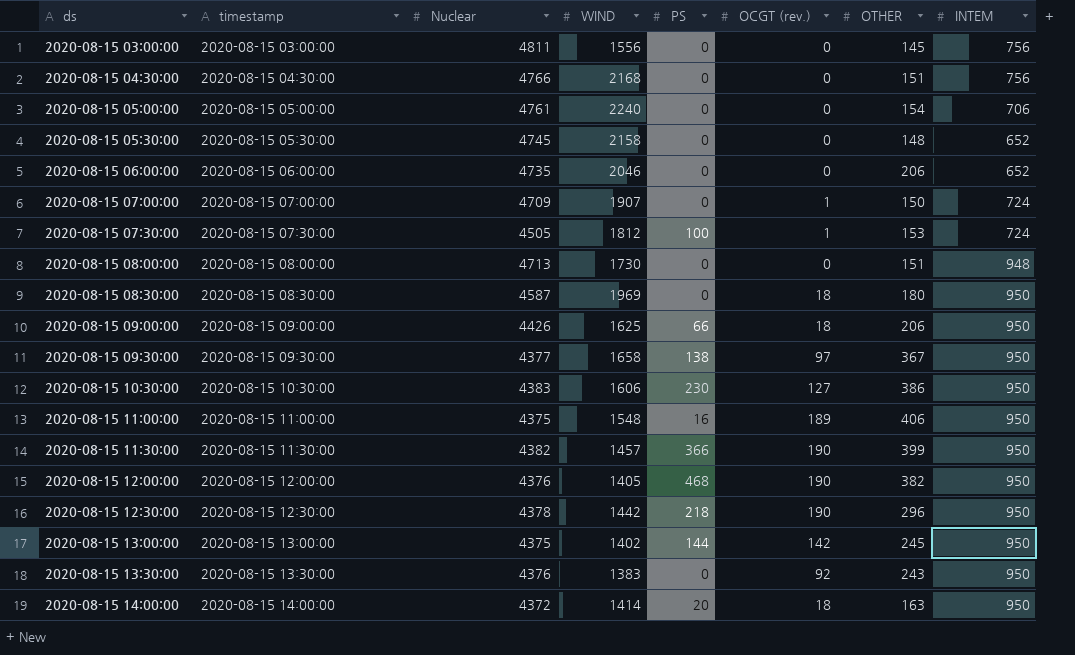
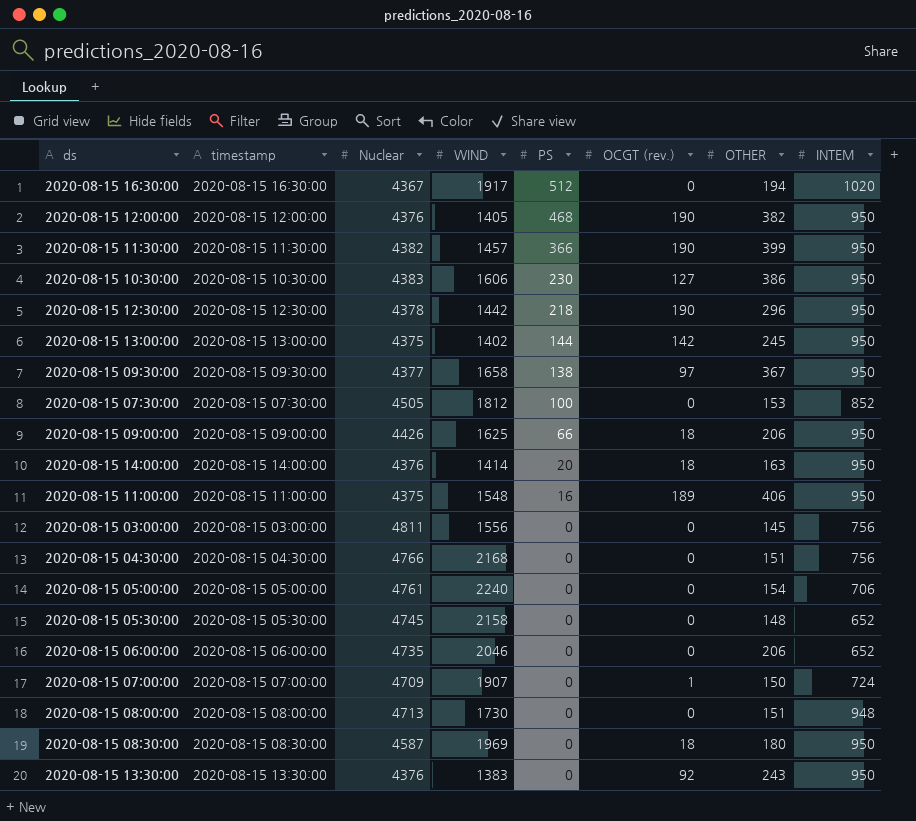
row order: ds ascending -> PS descending
row 2020-08-15 16:30:00: none -> 2020-08-15 16:30:00 | 4367 | 1917 | 512 | 0 | 194 | 1020
2020-08-15 07:30:00 | OCGT (rev.): 1 -> 0
2020-08-15 07:30:00 | INTEM: 724 -> 852
2020-08-15 14:00:00 | Nuclear: 4372 -> 4376

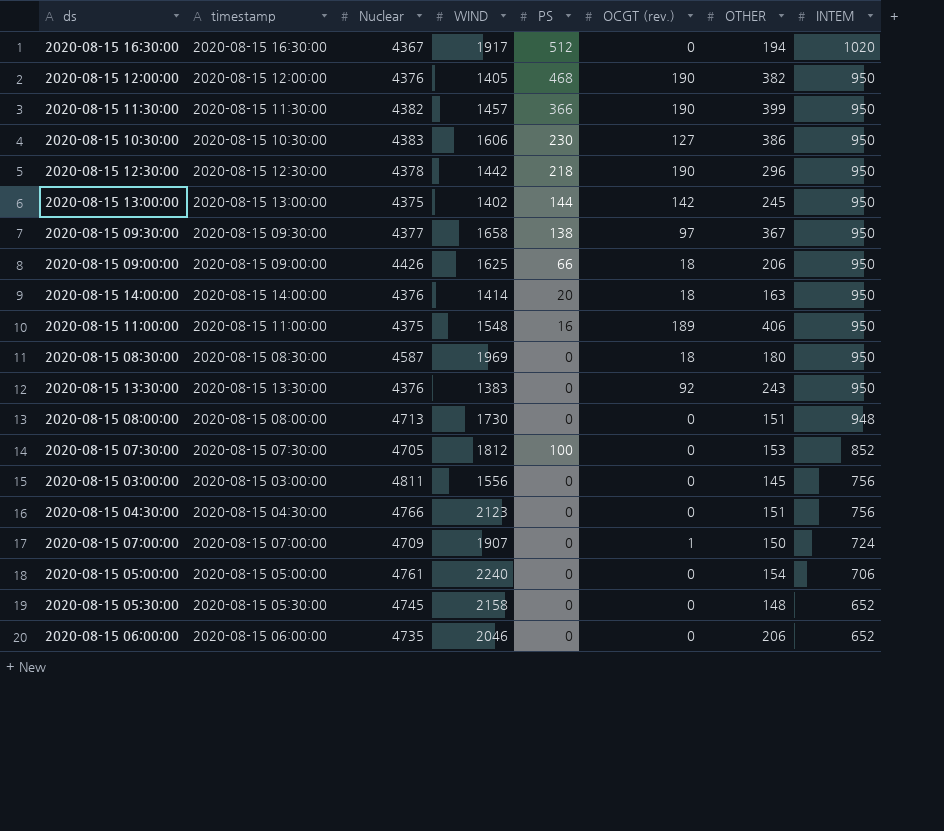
row order: PS descending -> INTEM descending
2020-08-15 07:30:00 | Nuclear: 4505 -> 4705
2020-08-15 04:30:00 | WIND: 2168 -> 2123

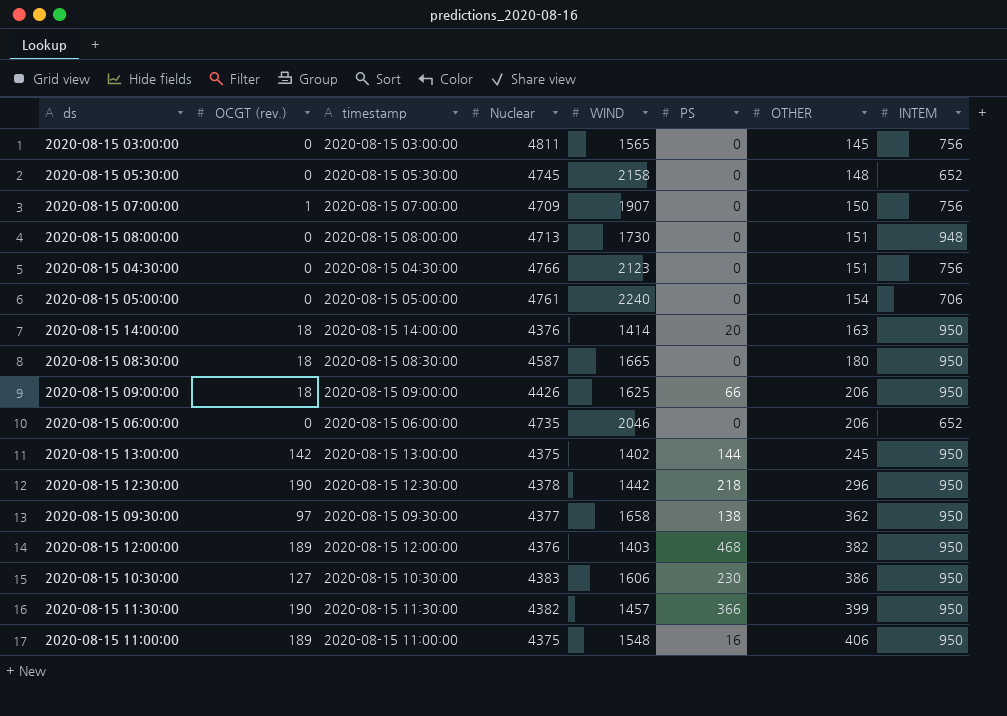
row order: INTEM descending -> OTHER ascending
column OCGT (rev.) | position: 6 -> 2
row 2020-08-15 16:30:00: 2020-08-15 16:30:00 | 4367 | 1917 | 512 | 0 | 194 | 1020 -> none
row 2020-08-15 13:30:00: 2020-08-15 13:30:00 | 4376 | 1383 | 0 | 92 | 243 | 950 -> none
row 2020-08-15 07:30:00: 2020-08-15 07:30:00 | 4705 | 1812 | 100 | 0 | 153 | 852 -> none
2020-08-15 03:00:00 | WIND: 1556 -> 1565
2020-08-15 07:00:00 | INTEM: 724 -> 756
2020-08-15 08:30:00 | WIND: 1969 -> 1665
2020-08-15 09:30:00 | OTHER: 367 -> 362
2020-08-15 12:00:00 | OCGT (rev.): 190 -> 189
2020-08-15 12:00:00 | WIND: 1405 -> 1403

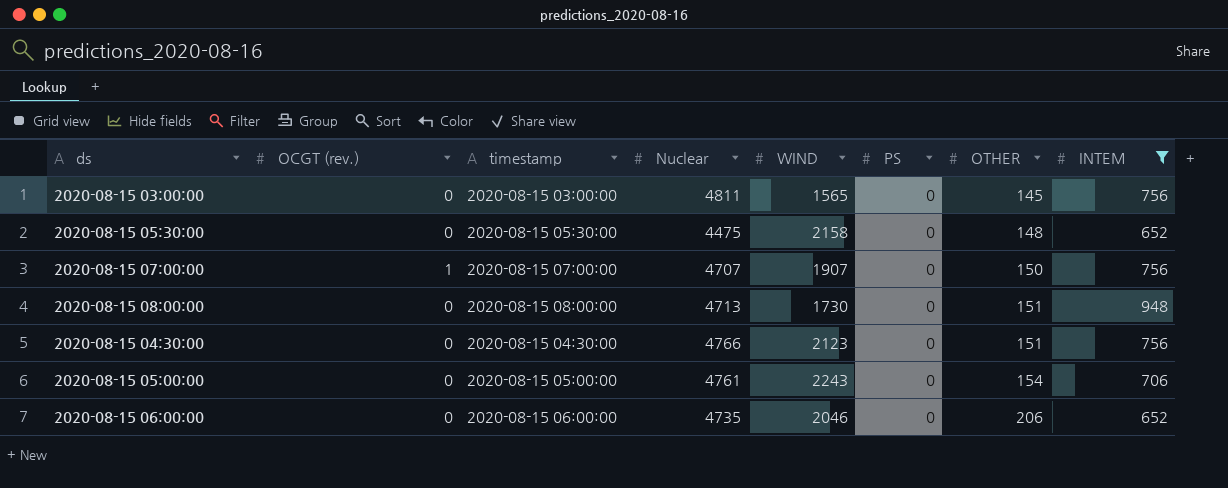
filter: none -> INTEM != 950
2020-08-15 05:30:00 | Nuclear: 4745 -> 4475
2020-08-15 07:00:00 | Nuclear: 4709 -> 4707
2020-08-15 05:00:00 | WIND: 2240 -> 2243

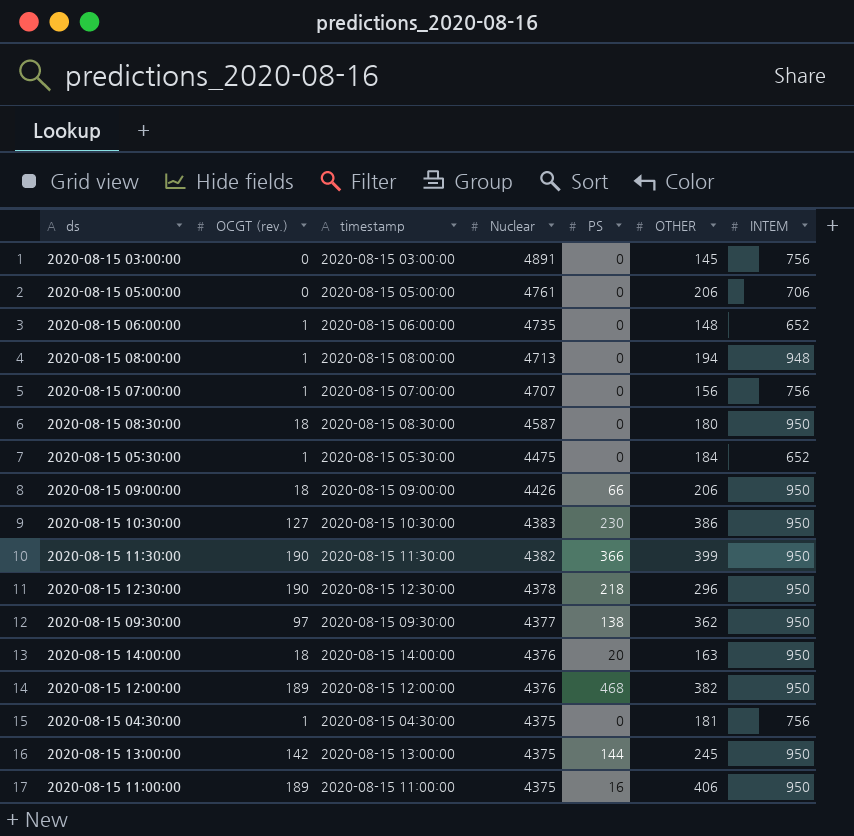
filter: INTEM != 950 -> none
row order: OTHER ascending -> Nuclear descending
column WIND | position: 5 -> none
2020-08-15 03:00:00 | Nuclear: 4811 -> 4891
2020-08-15 05:00:00 | OTHER: 154 -> 206
2020-08-15 06:00:00 | OCGT (rev.): 0 -> 1
2020-08-15 06:00:00 | OTHER: 206 -> 148
2020-08-15 08:00:00 | OCGT (rev.): 0 -> 1
2020-08-15 08:00:00 | OTHER: 151 -> 194
2020-08-15 07:00:00 | OTHER: 150 -> 156
2020-08-15 05:30:00 | OCGT (rev.): 0 -> 1
2020-08-15 05:30:00 | OTHER: 148 -> 184
2020-08-15 04:30:00 | OCGT (rev.): 0 -> 1
2020-08-15 04:30:00 | Nuclear: 4766 -> 4375
2020-08-15 04:30:00 | OTHER: 151 -> 181

